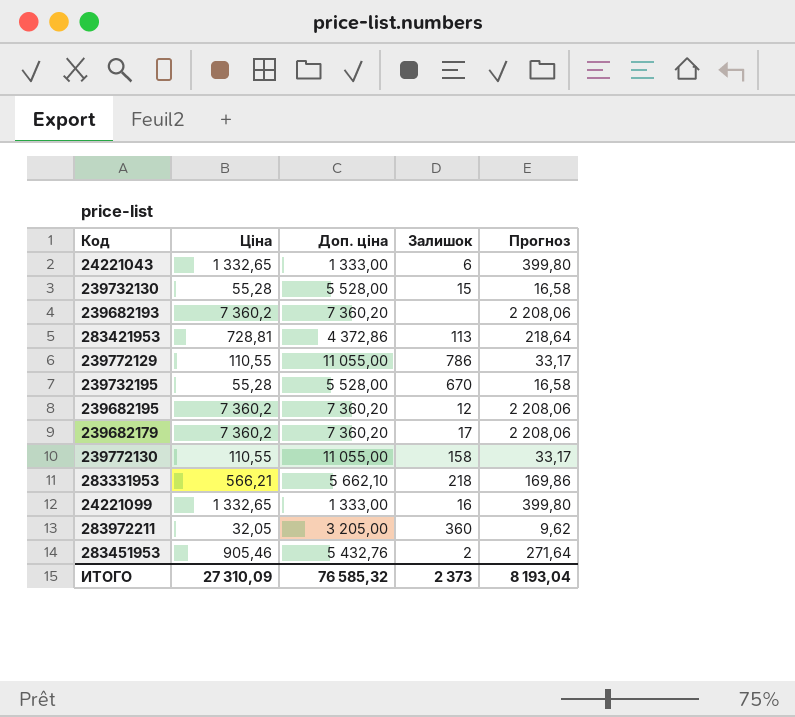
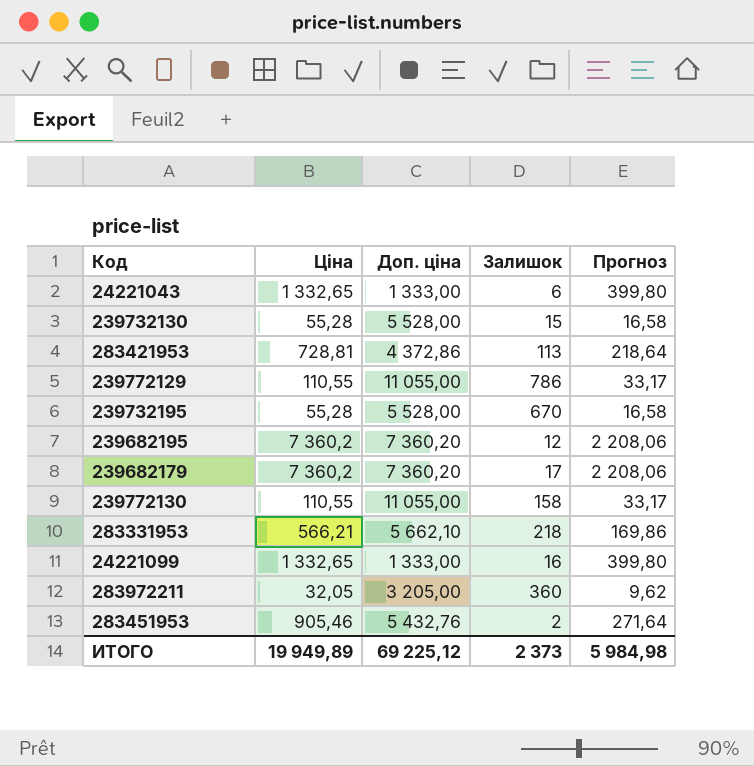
row 239682193: 7 360,2 | 7 360,20 | none | 2 208,06 -> none
ИТОГО | Ціна: 27 310,09 -> 19 949,89
ИТОГО | Доп. ціна: 76 585,32 -> 69 225,12
ИТОГО | Прогноз: 8 193,04 -> 5 984,98

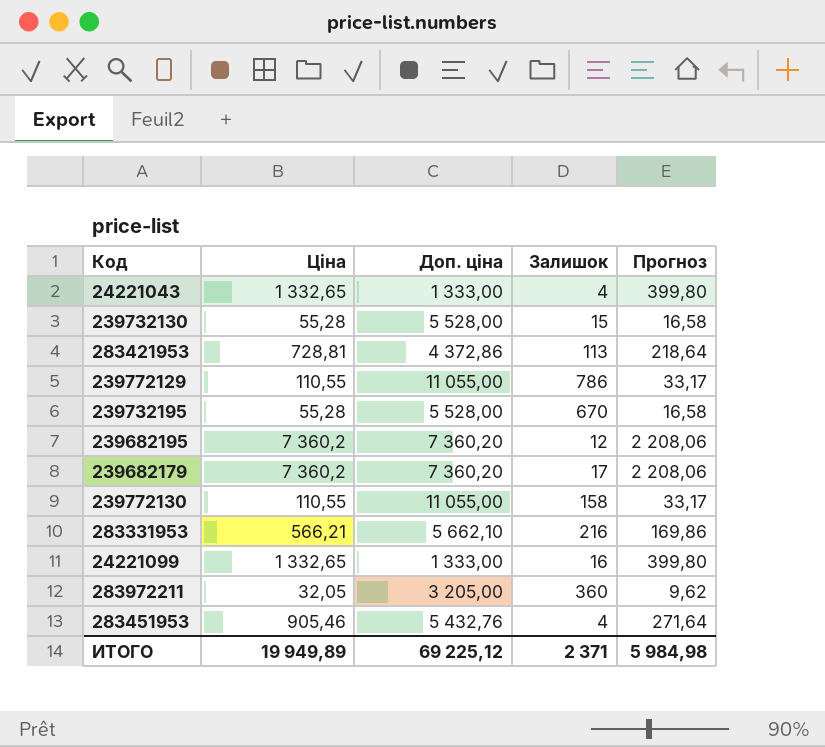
24221043 | Залишок: 6 -> 4
283331953 | Залишок: 218 -> 216
283451953 | Залишок: 2 -> 4
ИТОГО | Залишок: 2 373 -> 2 371

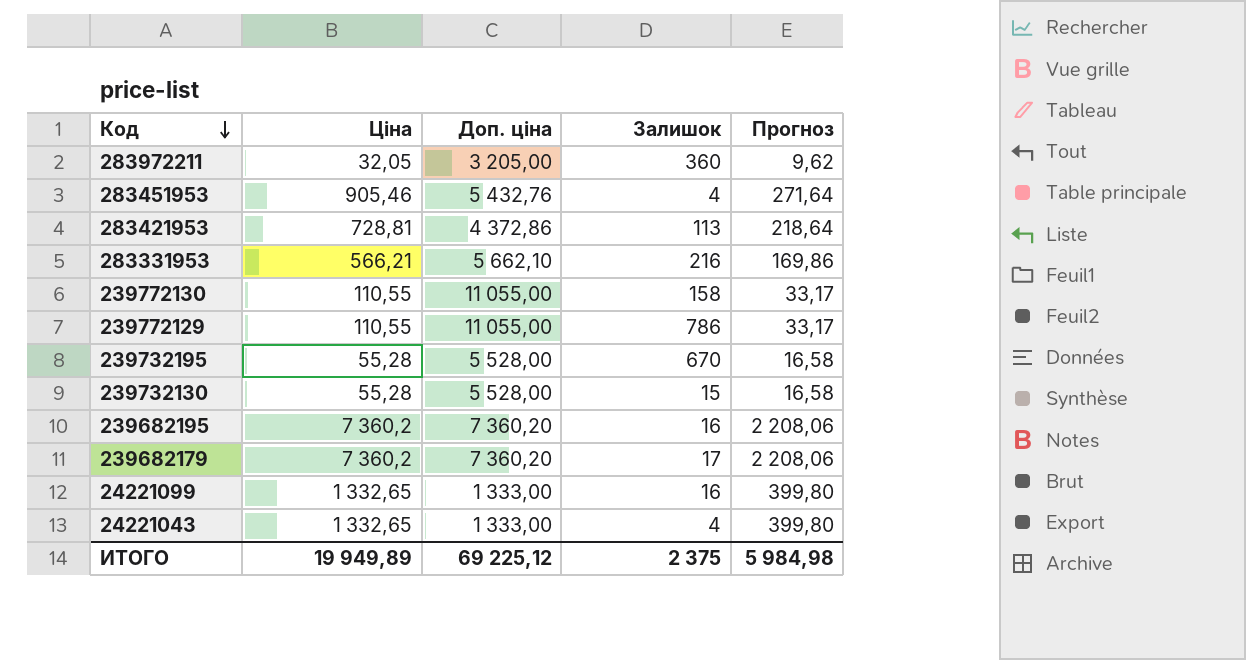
row order: none -> Код descending
239682195 | Залишок: 12 -> 16
ИТОГО | Залишок: 2 371 -> 2 375

